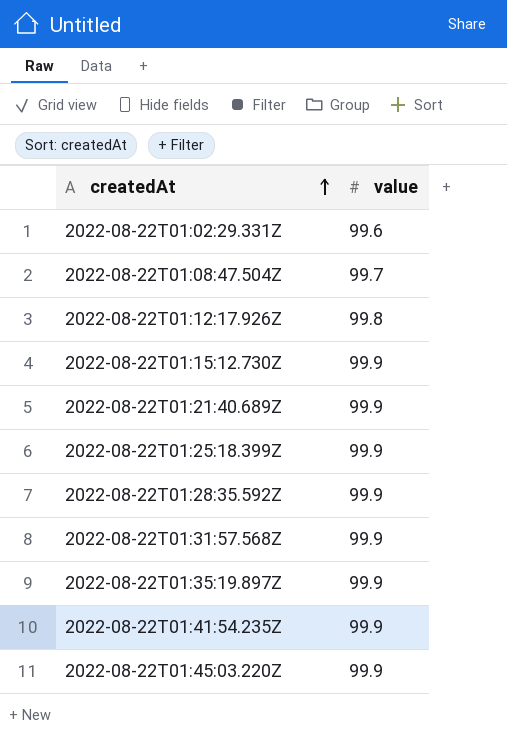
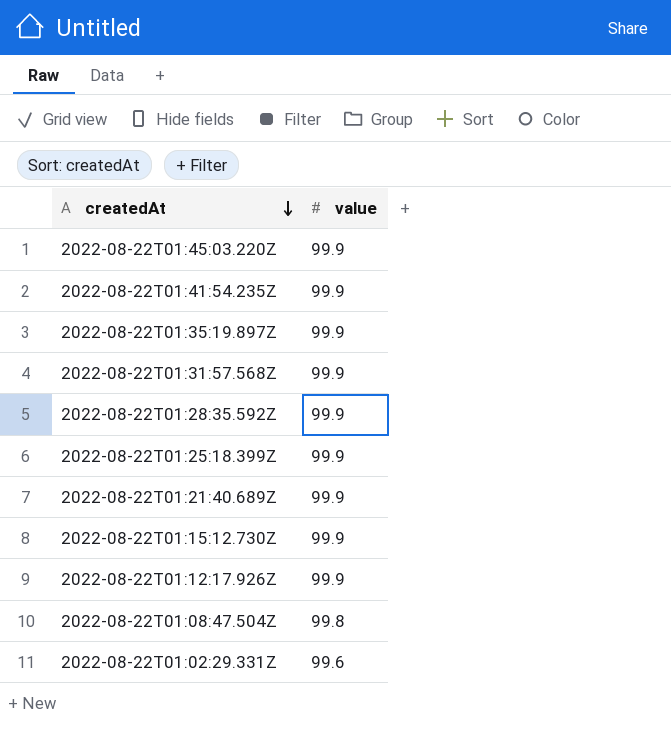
row order: createdAt ascending -> createdAt descending
2022-08-22T01:12:17.926Z | value: 99.8 -> 99.9
2022-08-22T01:08:47.504Z | value: 99.7 -> 99.8

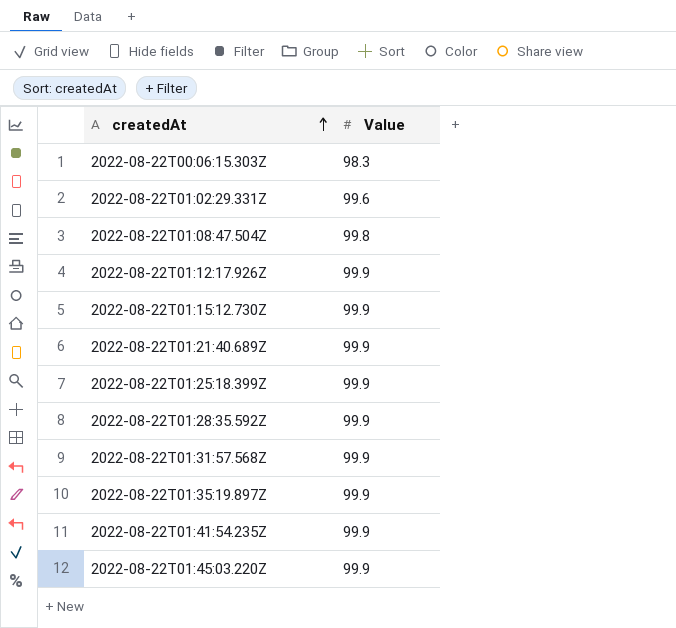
row order: createdAt descending -> createdAt ascending
column name: value -> Value
row 2022-08-22T00:06:15.303Z: none -> 98.3

